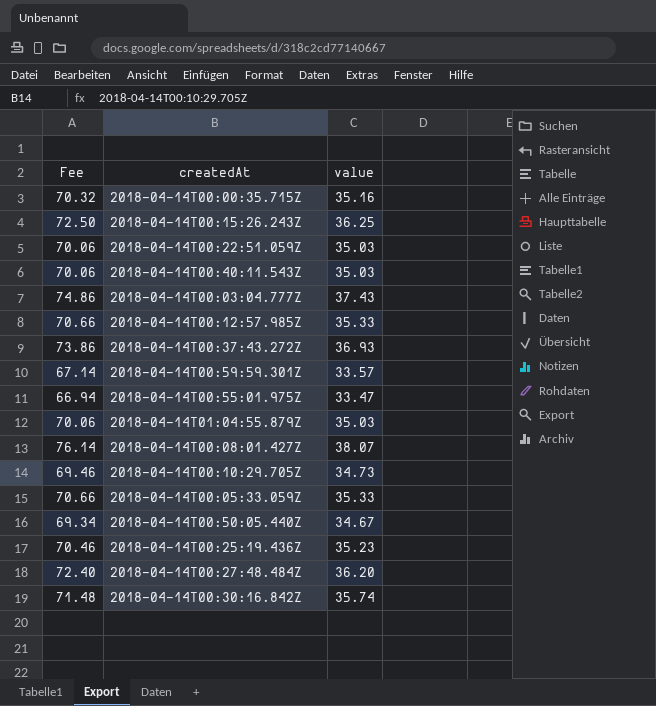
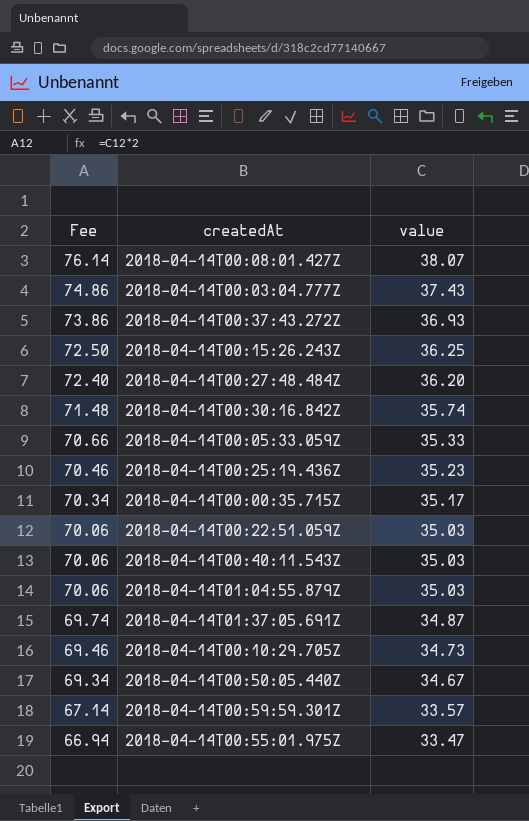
row order: none -> Fee descending
row 2018-04-14T00:12:57.985Z: 70.66 | 35.33 -> none
2018-04-14T00:00:35.715Z | Fee: 70.32 -> 70.34
2018-04-14T00:00:35.715Z | value: 35.16 -> 35.17
row 2018-04-14T01:37:05.691Z: none -> 69.74 | 34.87

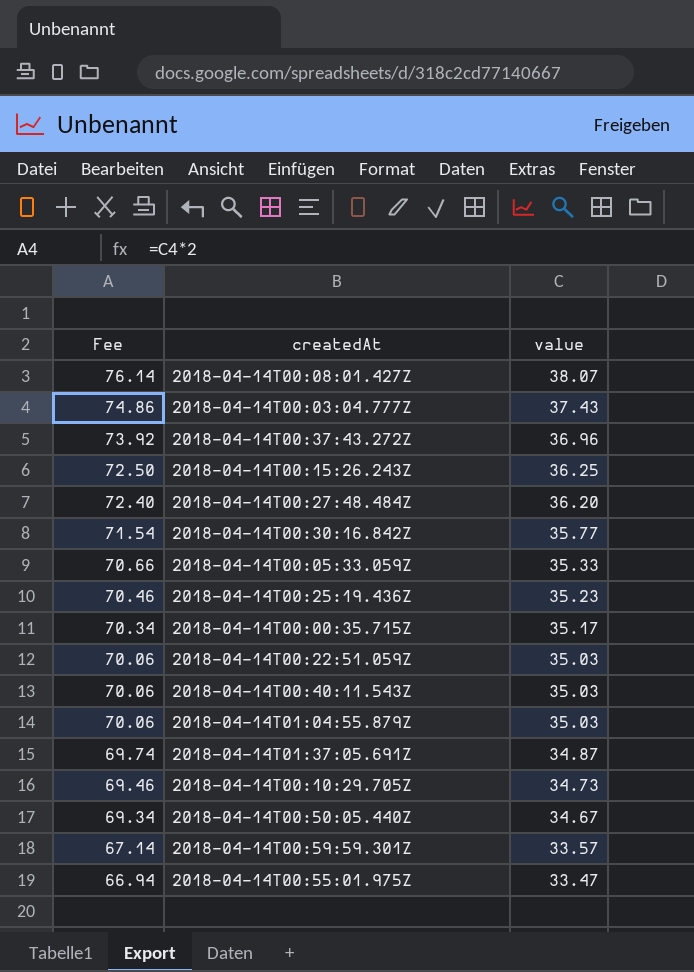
2018-04-14T00:37:43.272Z | Fee: 73.86 -> 73.92
2018-04-14T00:37:43.272Z | value: 36.93 -> 36.96
2018-04-14T00:30:16.842Z | Fee: 71.48 -> 71.54
2018-04-14T00:30:16.842Z | value: 35.74 -> 35.77

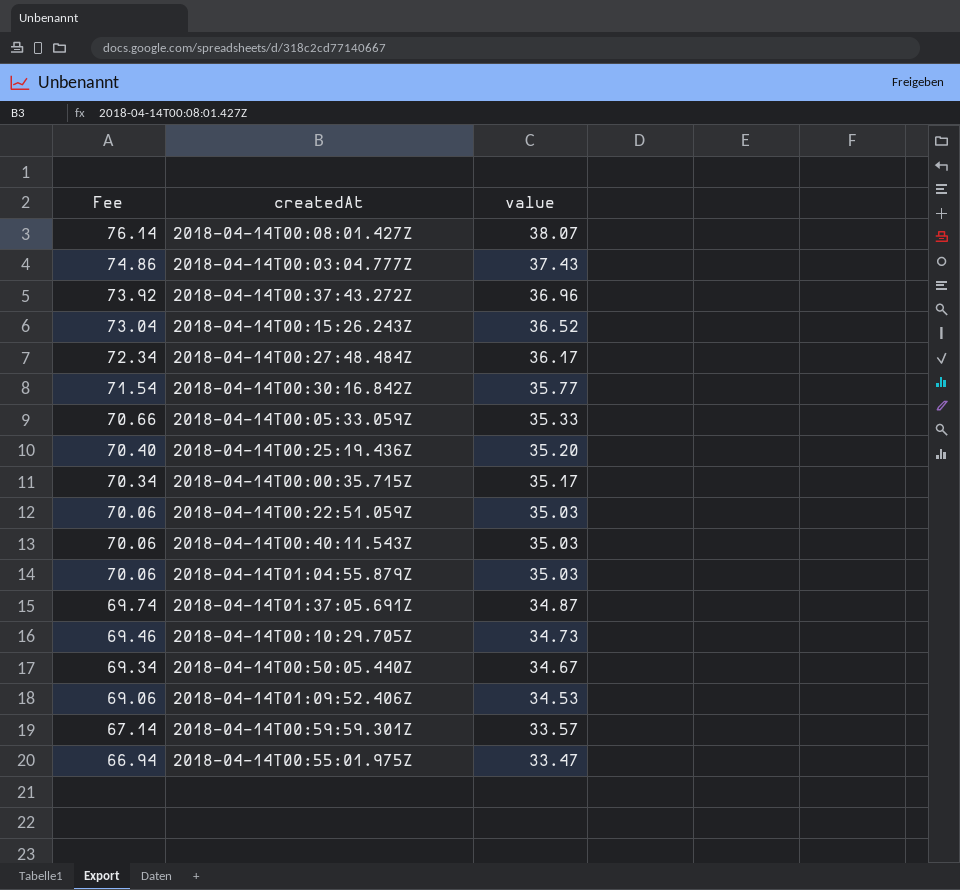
2018-04-14T00:15:26.243Z | Fee: 72.50 -> 73.04
2018-04-14T00:15:26.243Z | value: 36.25 -> 36.52
2018-04-14T00:27:48.484Z | Fee: 72.40 -> 72.34
2018-04-14T00:27:48.484Z | value: 36.20 -> 36.17
2018-04-14T00:25:19.436Z | Fee: 70.46 -> 70.40
2018-04-14T00:25:19.436Z | value: 35.23 -> 35.20
row 2018-04-14T01:09:52.406Z: none -> 69.06 | 34.53

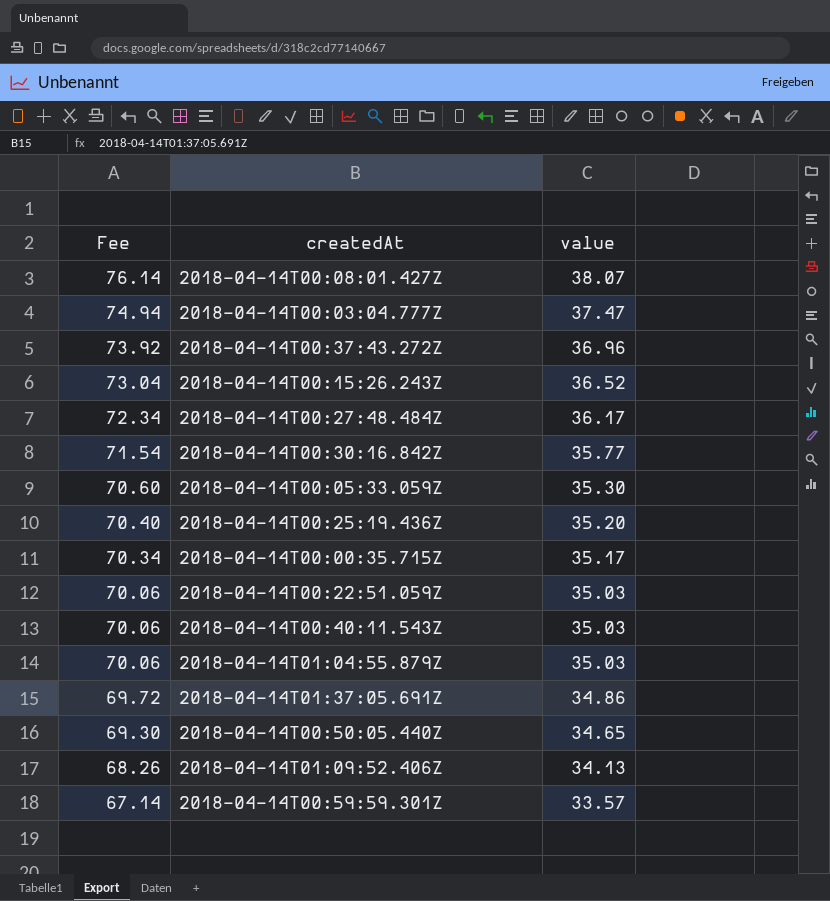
row 2018-04-14T00:10:29.705Z: 69.46 | 34.73 -> none
row 2018-04-14T00:55:01.975Z: 66.94 | 33.47 -> none
2018-04-14T00:03:04.777Z | Fee: 74.86 -> 74.94
2018-04-14T00:03:04.777Z | value: 37.43 -> 37.47
2018-04-14T00:05:33.059Z | Fee: 70.66 -> 70.60
2018-04-14T00:05:33.059Z | value: 35.33 -> 35.30
2018-04-14T01:37:05.691Z | Fee: 69.74 -> 69.72
2018-04-14T01:37:05.691Z | value: 34.87 -> 34.86
2018-04-14T00:50:05.440Z | Fee: 69.34 -> 69.30
2018-04-14T00:50:05.440Z | value: 34.67 -> 34.65
2018-04-14T01:09:52.406Z | Fee: 69.06 -> 68.26
2018-04-14T01:09:52.406Z | value: 34.53 -> 34.13

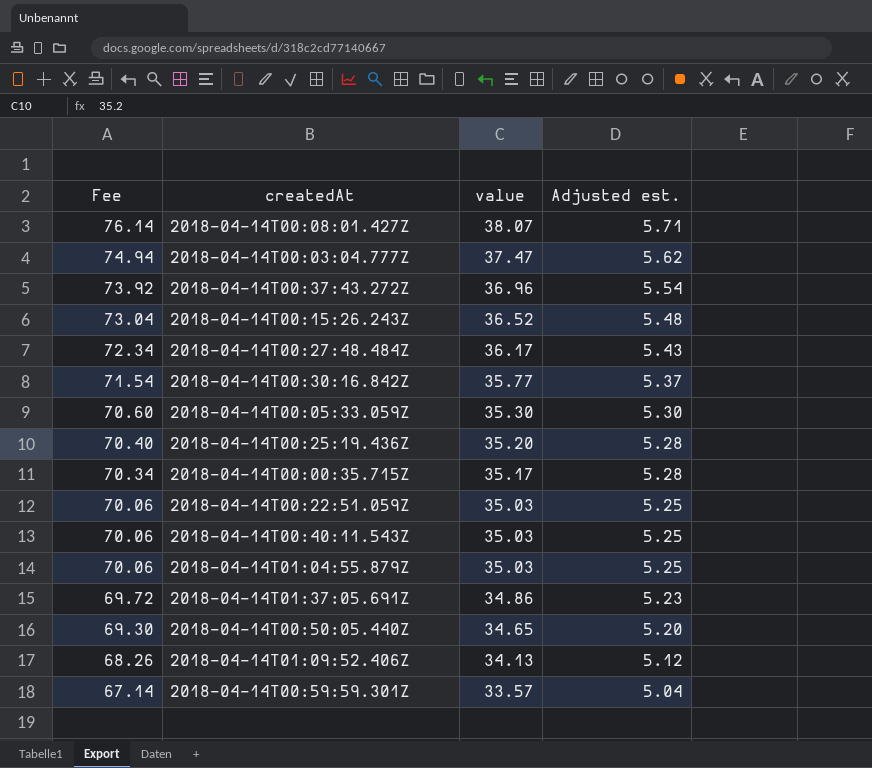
column Adjusted est. | formula: none -> [value] * 0.15

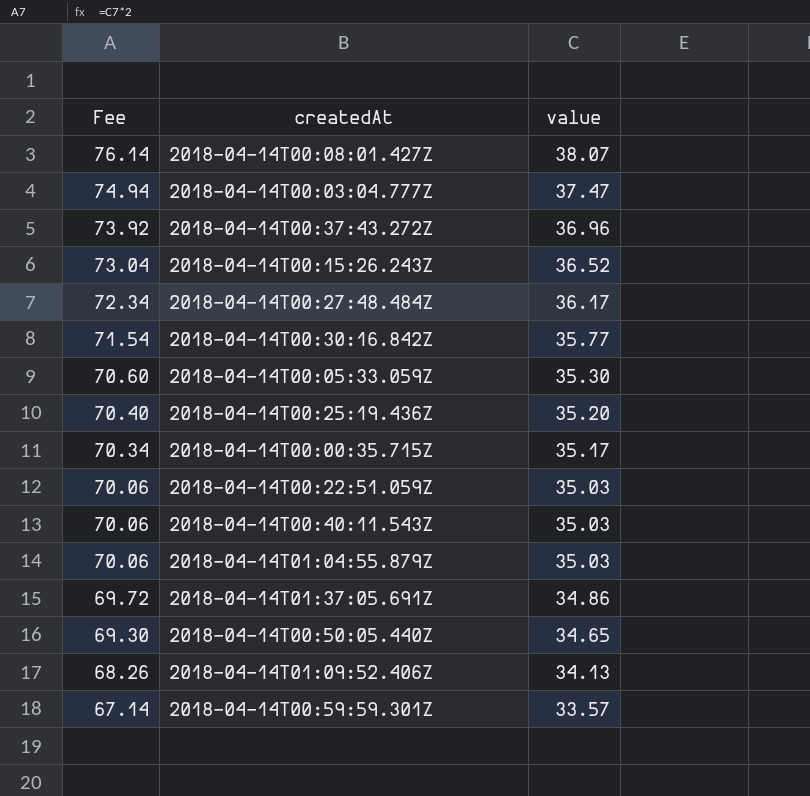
column Adjusted est. | formula: [value] * 0.15 -> none

